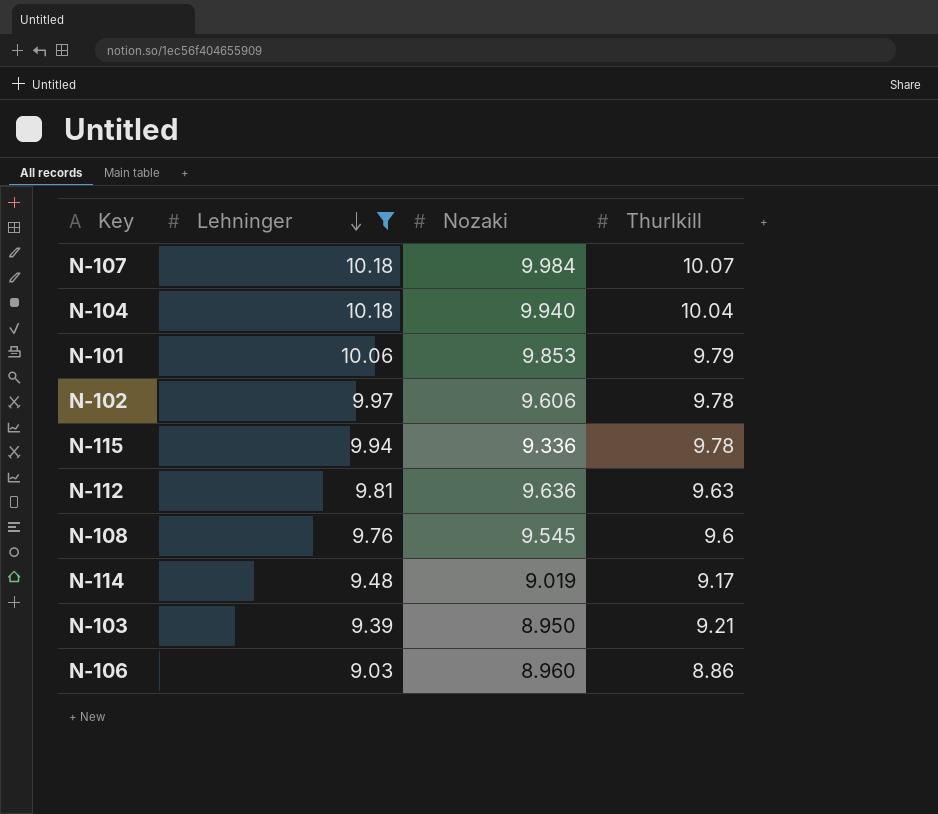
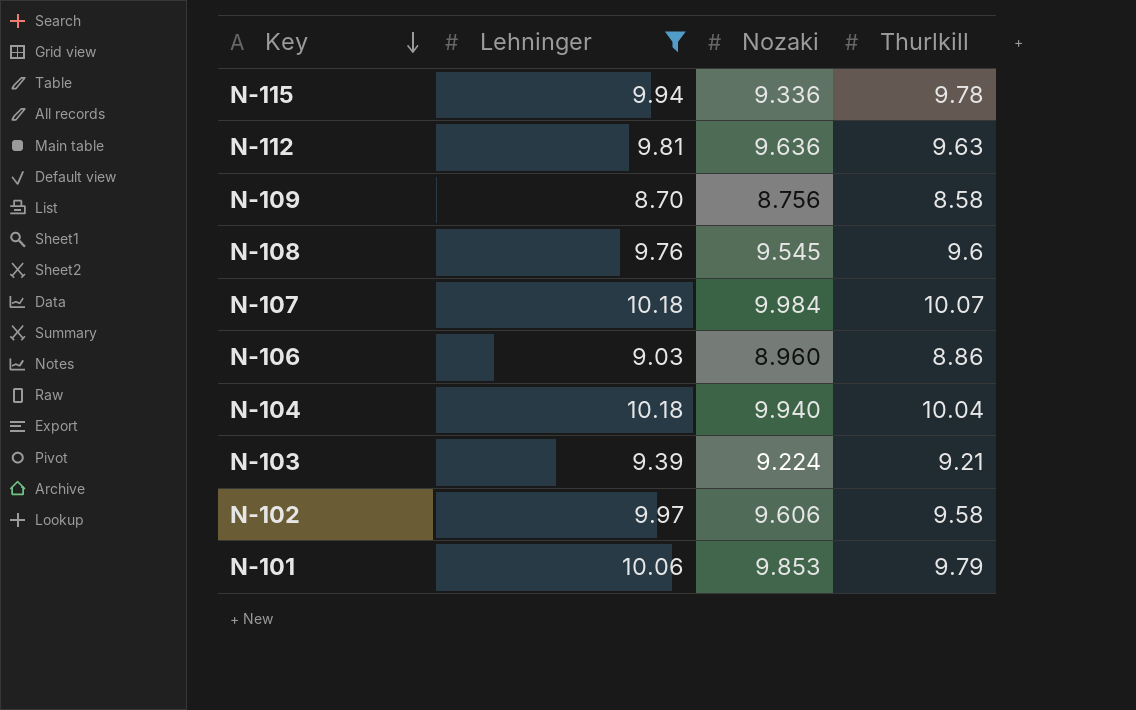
row order: Lehninger descending -> Key descending
row N-114: 9.48 | 9.019 | 9.17 -> none
row N-109: none -> 8.70 | 8.756 | 8.58
N-103 | Nozaki: 8.950 -> 9.224
N-102 | Thurlkill: 9.78 -> 9.58

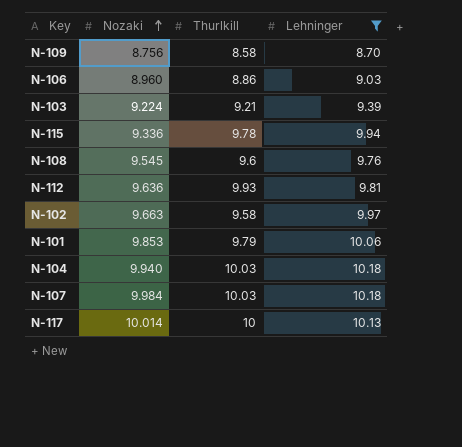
row order: Key descending -> Nozaki ascending
column Lehninger | position: 2 -> 4
N-112 | Thurlkill: 9.63 -> 9.93
N-102 | Nozaki: 9.606 -> 9.663
N-104 | Thurlkill: 10.04 -> 10.03
N-107 | Thurlkill: 10.07 -> 10.03
row N-117: none -> 10.014 | 10 | 10.13

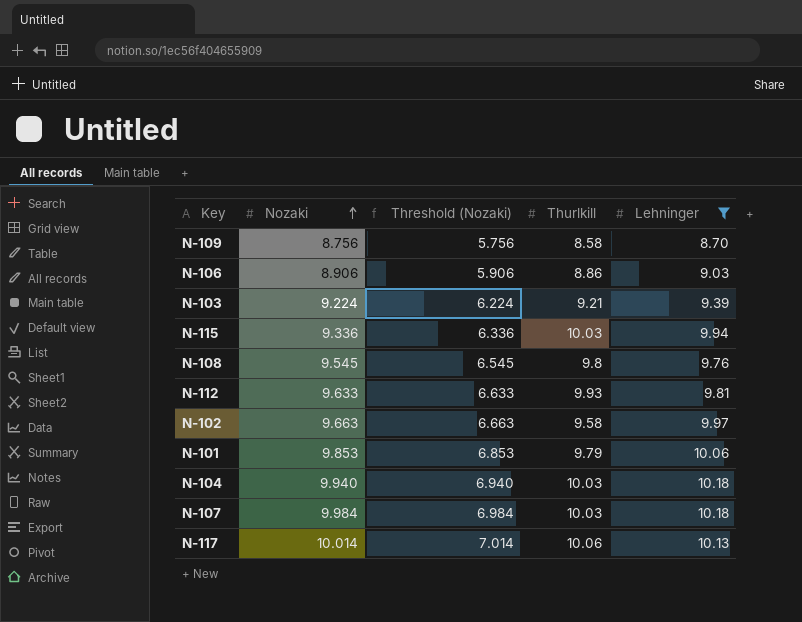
column Threshold (Nozaki) | formula: none -> [Nozaki] - 3
N-106 | Nozaki: 8.960 -> 8.906
N-115 | Thurlkill: 9.78 -> 10.03
N-108 | Thurlkill: 9.6 -> 9.8
N-112 | Nozaki: 9.636 -> 9.633
N-117 | Thurlkill: 10 -> 10.06

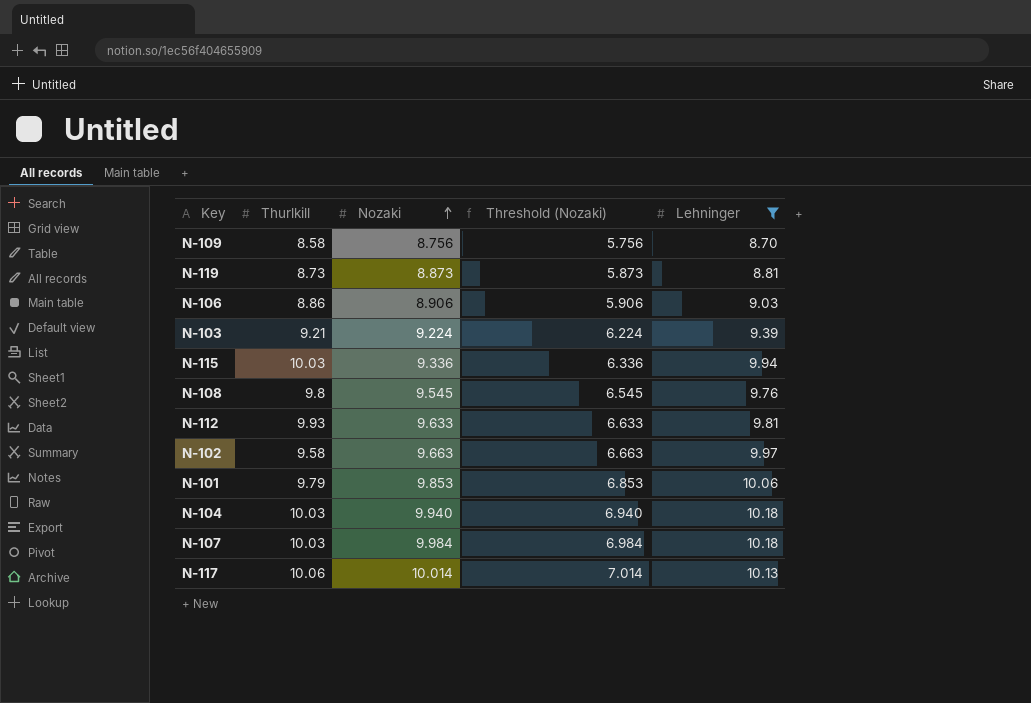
column Thurlkill | position: 4 -> 2
row N-119: none -> 8.73 | 8.873 | 5.873 | 8.81

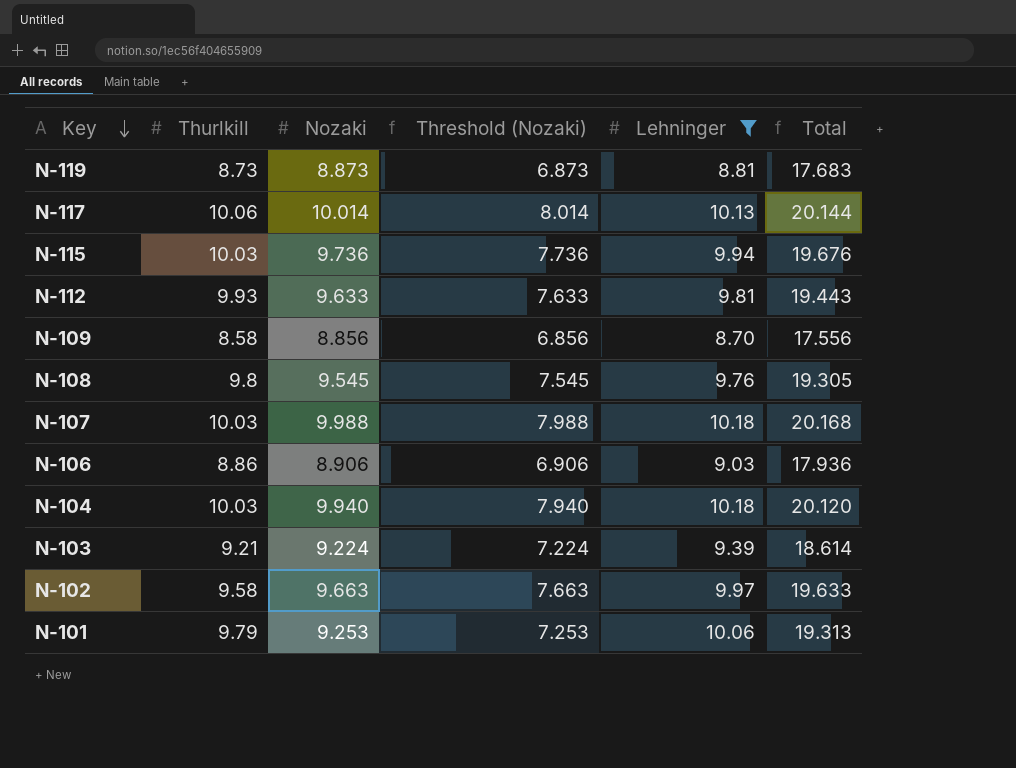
row order: Nozaki ascending -> Key descending
column Threshold (Nozaki) | formula: [Nozaki] - 3 -> [Nozaki] - 2
column Total | formula: none -> [Nozaki] + [Lehninger]
N-115 | Nozaki: 9.336 -> 9.736
N-109 | Nozaki: 8.756 -> 8.856
N-107 | Nozaki: 9.984 -> 9.988
N-101 | Nozaki: 9.853 -> 9.253

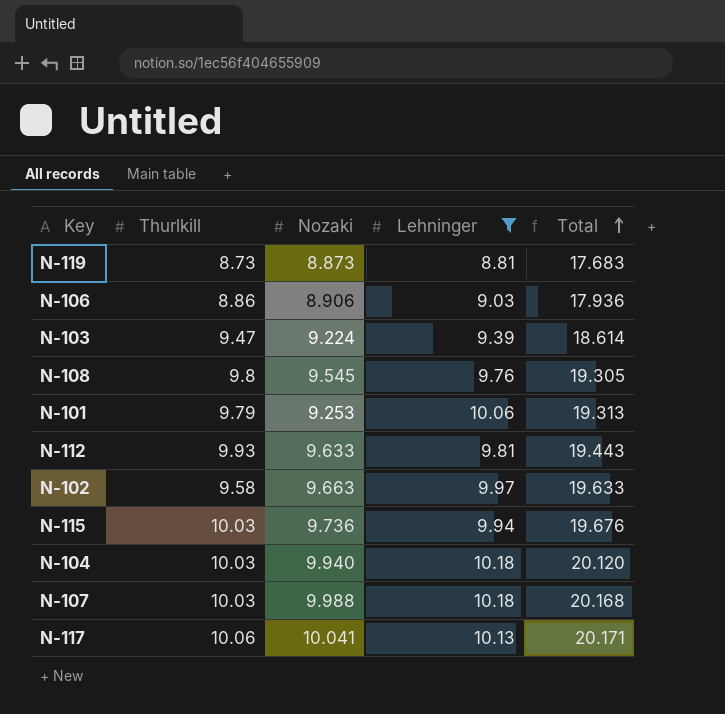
row order: Key descending -> Total ascending
column Threshold (Nozaki) | formula: [Nozaki] - 2 -> none
row N-109: 8.58 | 8.856 | 6.856 | 8.70 | 17.556 -> none
N-103 | Thurlkill: 9.21 -> 9.47
N-117 | Nozaki: 10.014 -> 10.041
N-117 | Total: 20.144 -> 20.171

